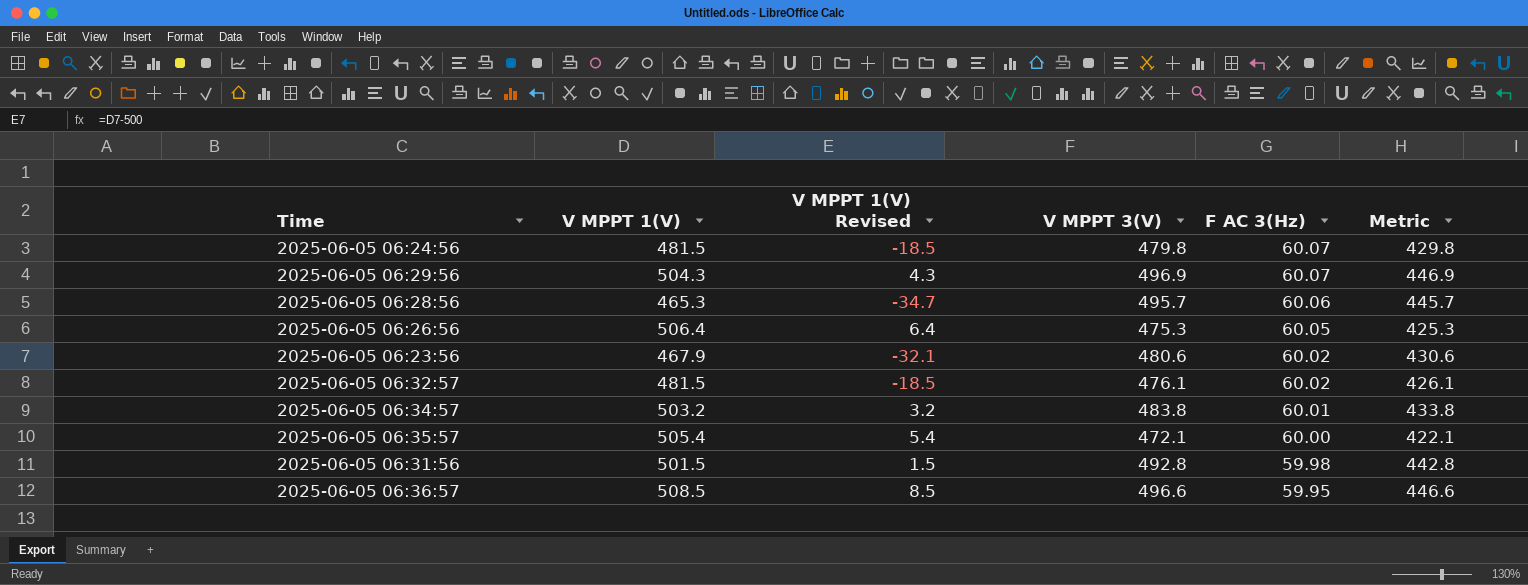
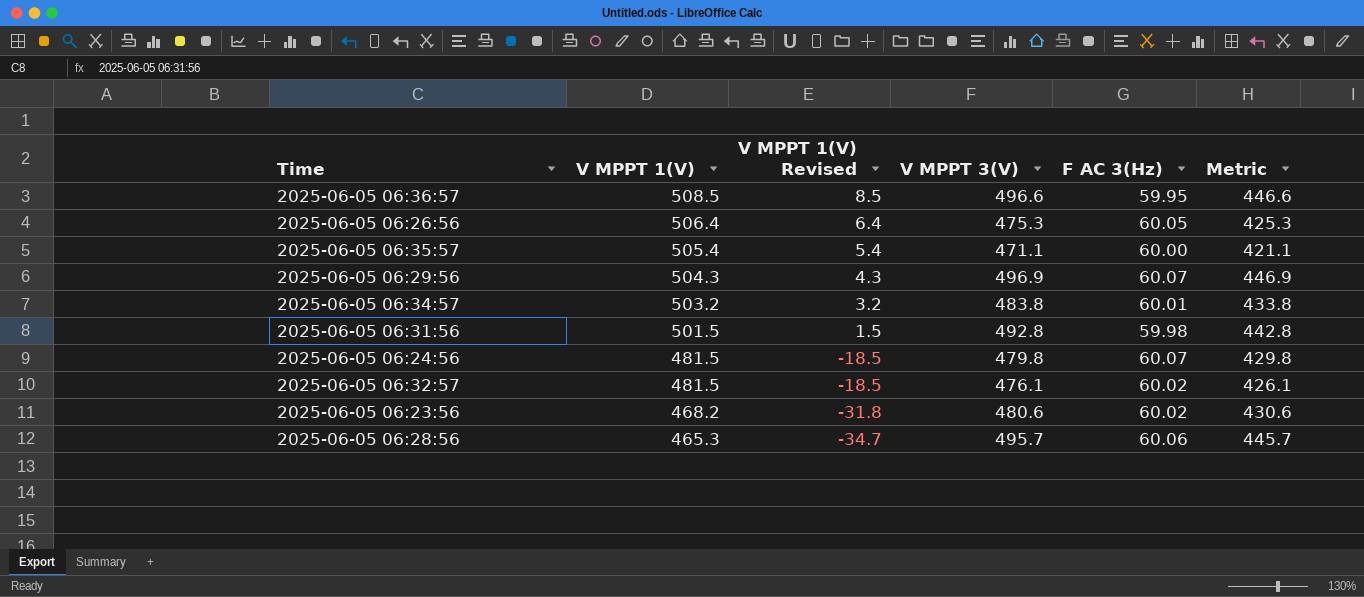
row order: F AC 3(Hz) descending -> V MPPT 1(V) descending
2025-06-05 06:35:57 | V MPPT 3(V): 472.1 -> 471.1
2025-06-05 06:35:57 | Metric: 422.1 -> 421.1
2025-06-05 06:23:56 | V MPPT 1(V): 467.9 -> 468.2
2025-06-05 06:23:56 | V MPPT 1(V) Revised: -32.1 -> -31.8

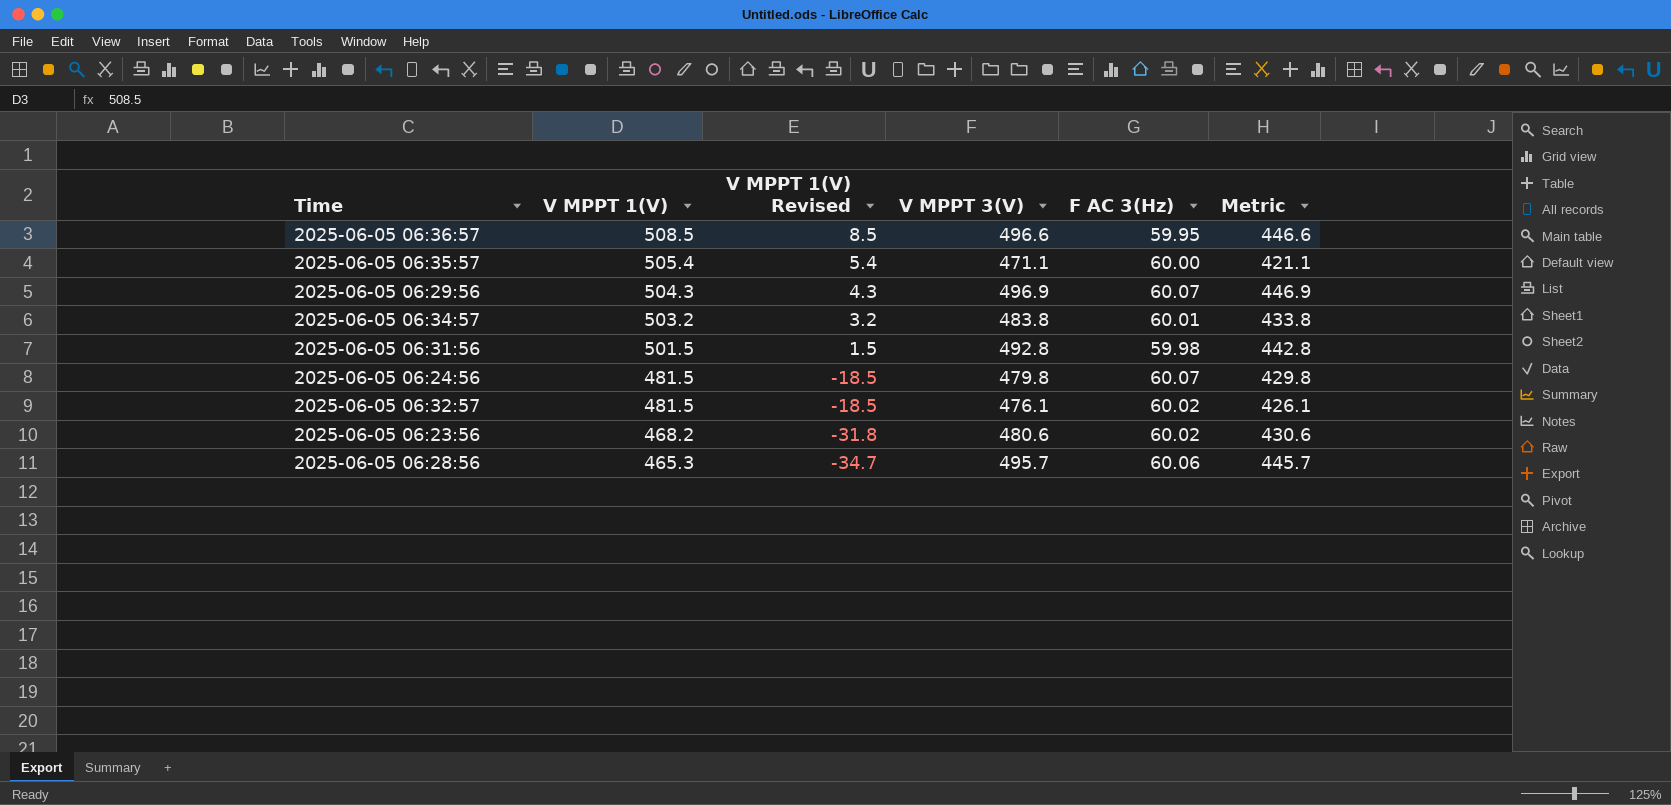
row 2025-06-05 06:26:56: 506.4 | 6.4 | 475.3 | 60.05 | 425.3 -> none

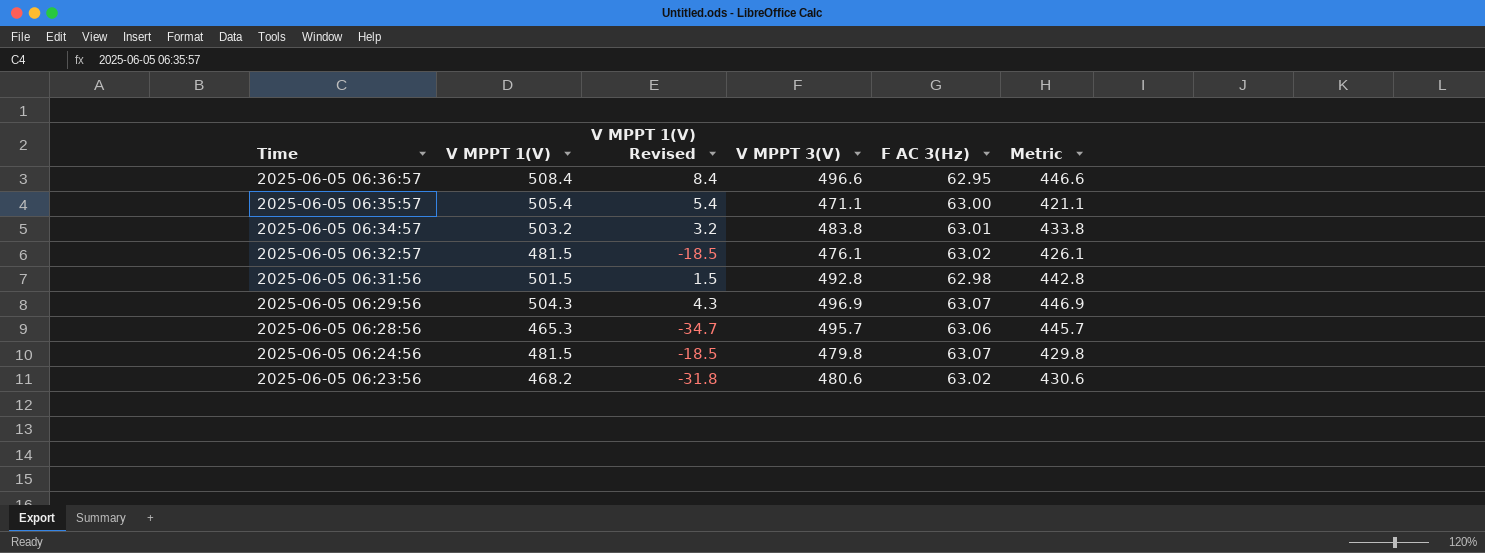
row order: V MPPT 1(V) descending -> Time descending
2025-06-05 06:36:57 | V MPPT 1(V): 508.5 -> 508.4
2025-06-05 06:36:57 | V MPPT 1(V) Revised: 8.5 -> 8.4
2025-06-05 06:36:57 | F AC 3(Hz): 59.95 -> 62.95
2025-06-05 06:35:57 | F AC 3(Hz): 60.00 -> 63.00
2025-06-05 06:34:57 | F AC 3(Hz): 60.01 -> 63.01
2025-06-05 06:32:57 | F AC 3(Hz): 60.02 -> 63.02
2025-06-05 06:31:56 | F AC 3(Hz): 59.98 -> 62.98
2025-06-05 06:29:56 | F AC 3(Hz): 60.07 -> 63.07
2025-06-05 06:28:56 | F AC 3(Hz): 60.06 -> 63.06
2025-06-05 06:24:56 | F AC 3(Hz): 60.07 -> 63.07
2025-06-05 06:23:56 | F AC 3(Hz): 60.02 -> 63.02

